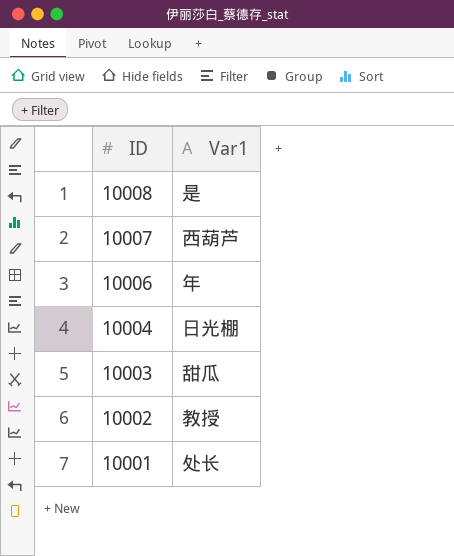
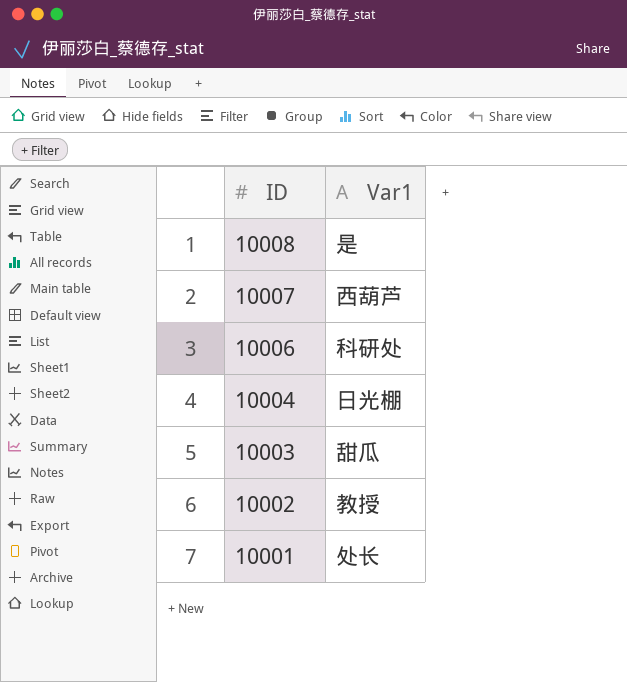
10006 | Var1: 年 -> 科研处

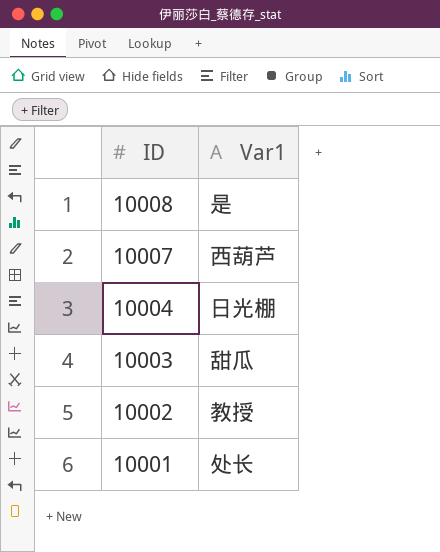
row 10006: 科研处 -> none

